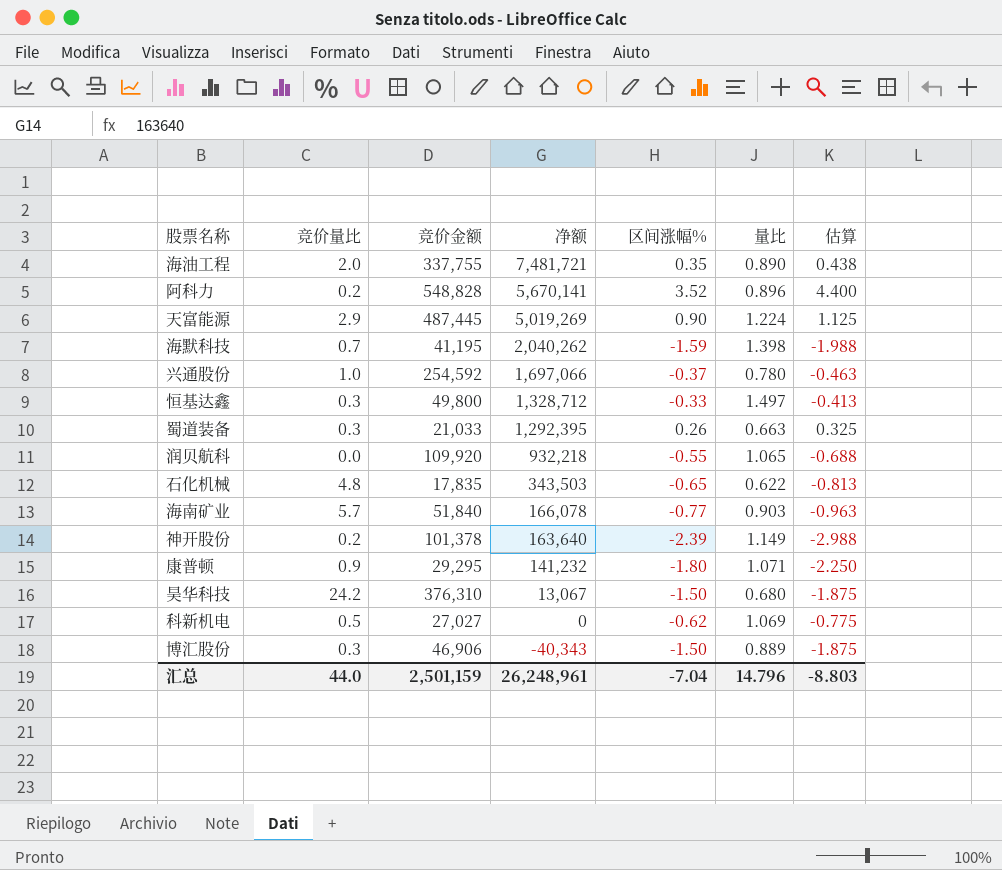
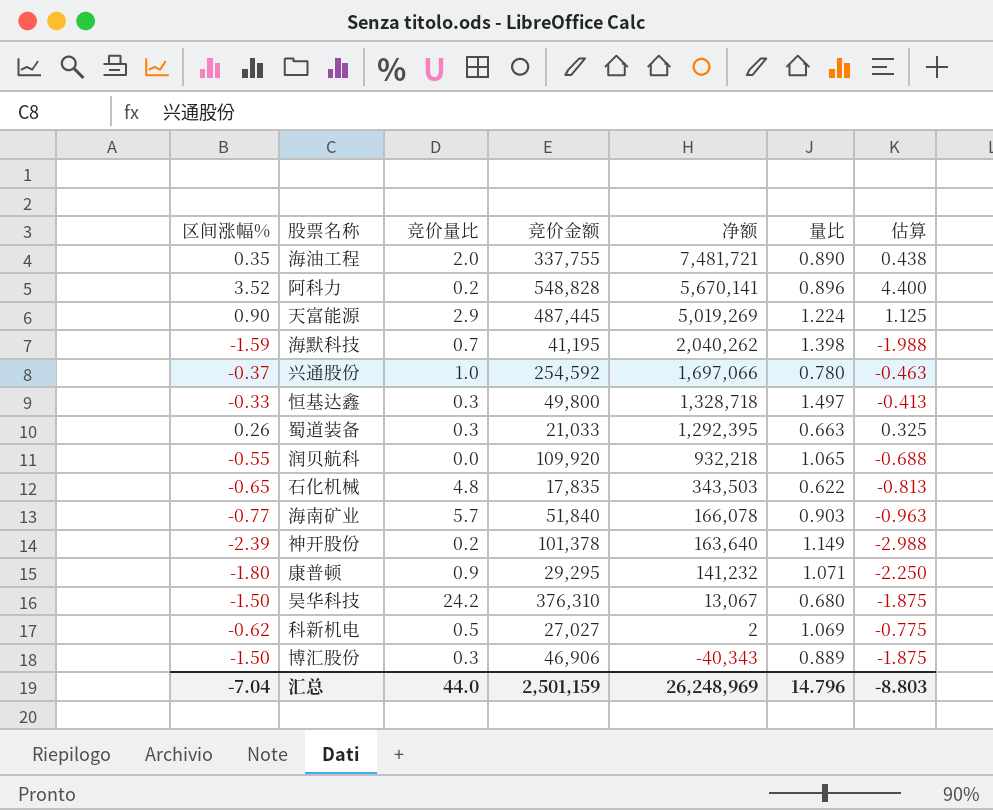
column 区间涨幅% | position: 5 -> 1
恒基达鑫 | 净额: 1,328,712 -> 1,328,718
科新机电 | 净额: 0 -> 2
汇总 | 净额: 26,248,961 -> 26,248,969

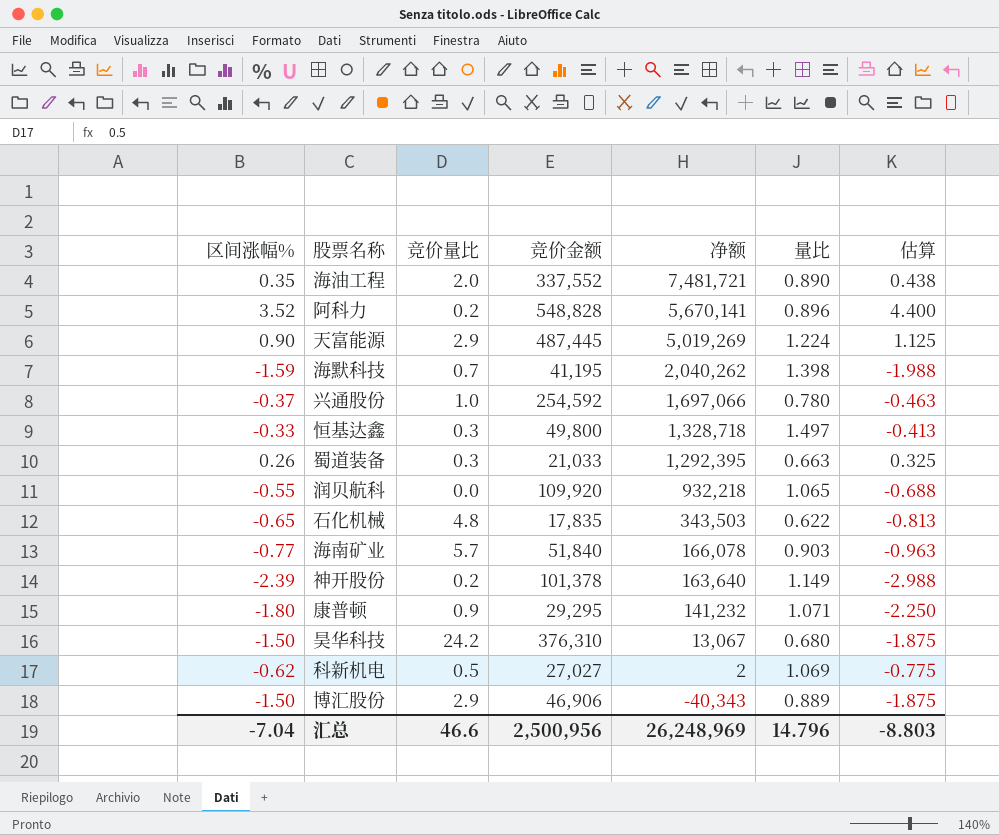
海油工程 | 竞价金额: 337,755 -> 337,552
博汇股份 | 竞价量比: 0.3 -> 2.9
汇总 | 竞价量比: 44.0 -> 46.6
汇总 | 竞价金额: 2,501,159 -> 2,500,956

